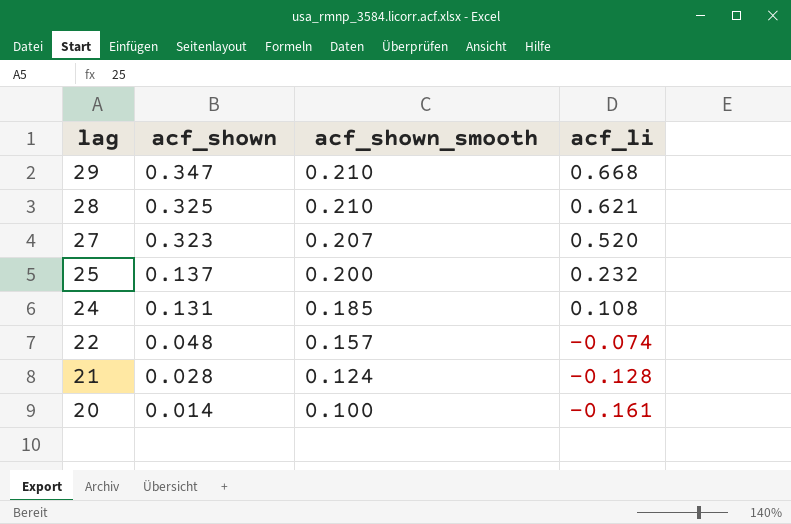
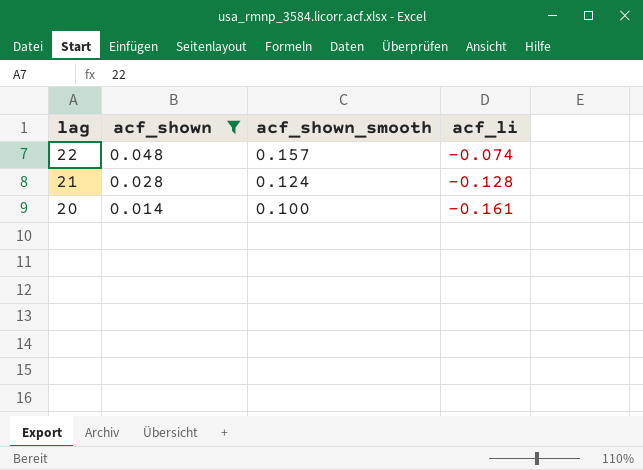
filter: none -> acf_shown <= 0.048

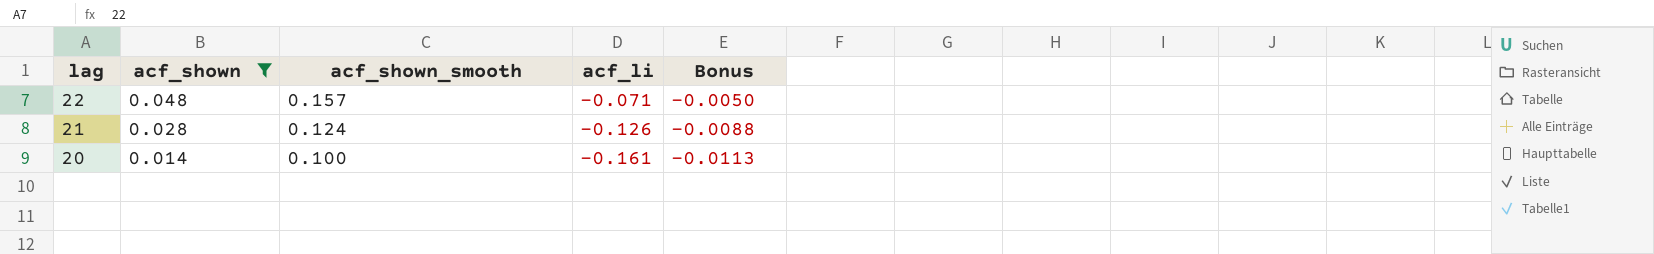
column Bonus | formula: none -> [acf_li] * 0.07
22 | acf_li: -0.074 -> -0.071
21 | acf_li: -0.128 -> -0.126

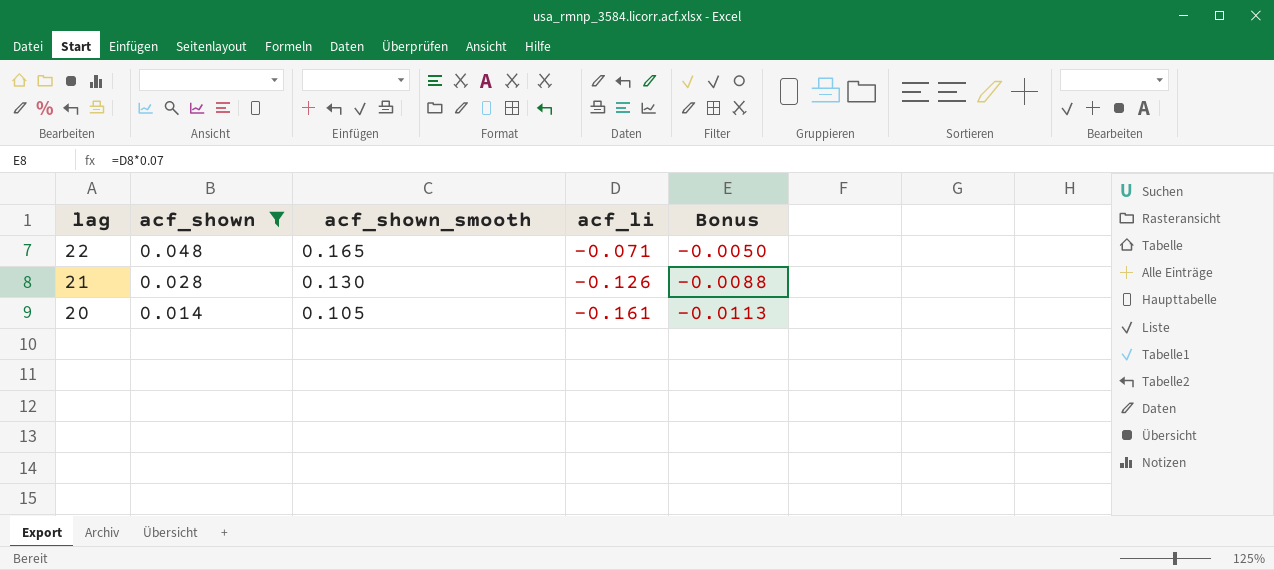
22 | acf_shown_smooth: 0.157 -> 0.165
21 | acf_shown_smooth: 0.124 -> 0.130
20 | acf_shown_smooth: 0.100 -> 0.105

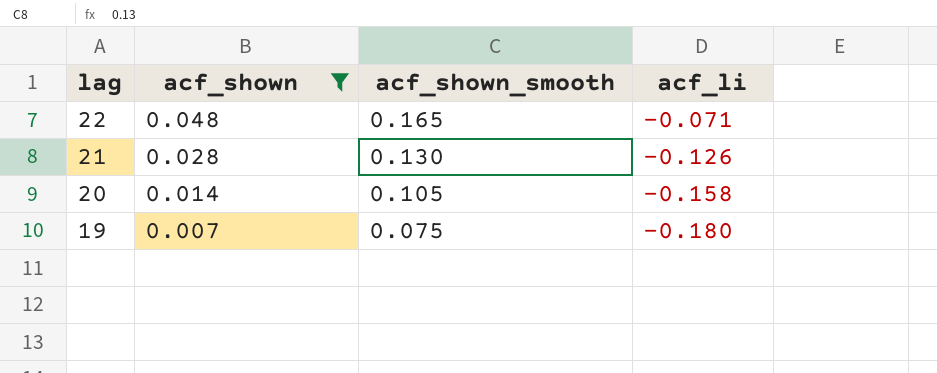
column Bonus | formula: [acf_li] * 0.07 -> none
20 | acf_li: -0.161 -> -0.158
row 19: none -> 0.007 | 0.075 | -0.180

